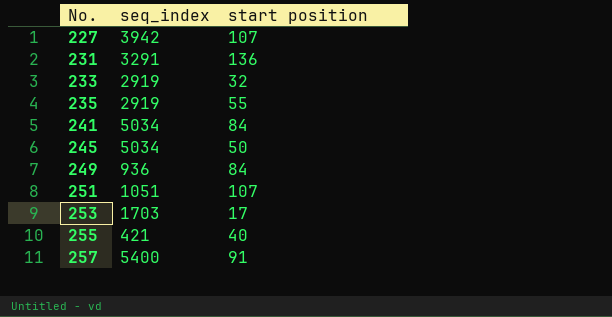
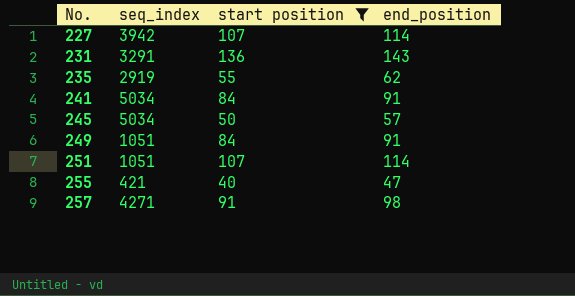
filter: none -> start position >= 40
column end_position | position: none -> 4
249 | seq_index: 936 -> 1051
257 | seq_index: 5400 -> 4271

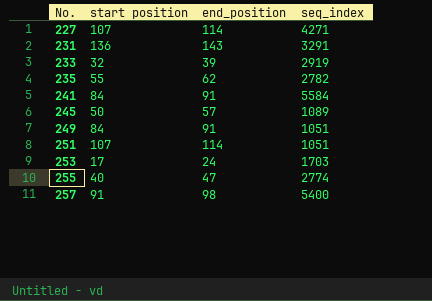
filter: start position >= 40 -> none
column seq_index | position: 2 -> 4
227 | seq_index: 3942 -> 4271
235 | seq_index: 2919 -> 2782
241 | seq_index: 5034 -> 5584
245 | seq_index: 5034 -> 1089
255 | seq_index: 421 -> 2774
257 | seq_index: 4271 -> 5400

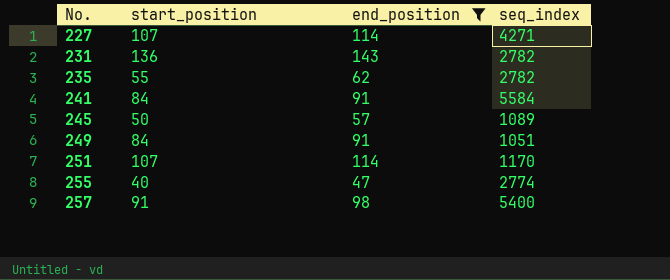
filter: none -> end_position >= 47
column name: start position -> start_position
231 | seq_index: 3291 -> 2782
251 | seq_index: 1051 -> 1170

